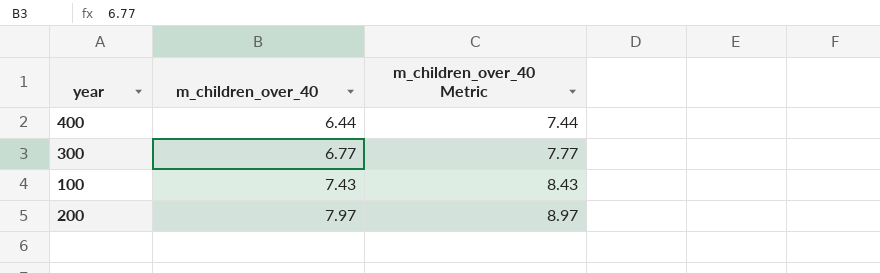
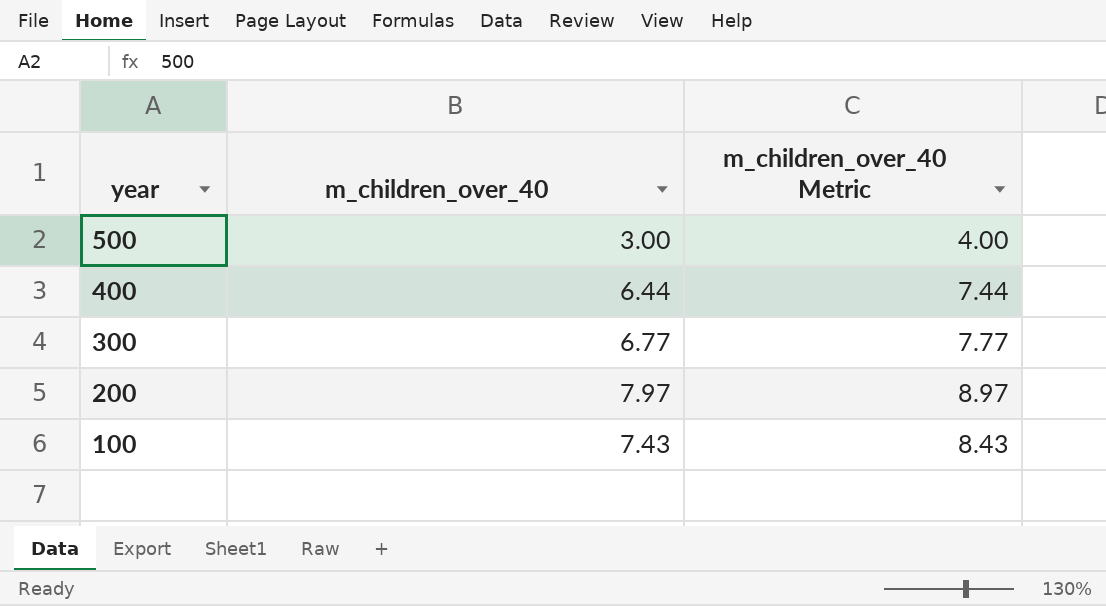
row order: m_children_over_40 ascending -> year descending
row 500: none -> 3.00 | 4.00

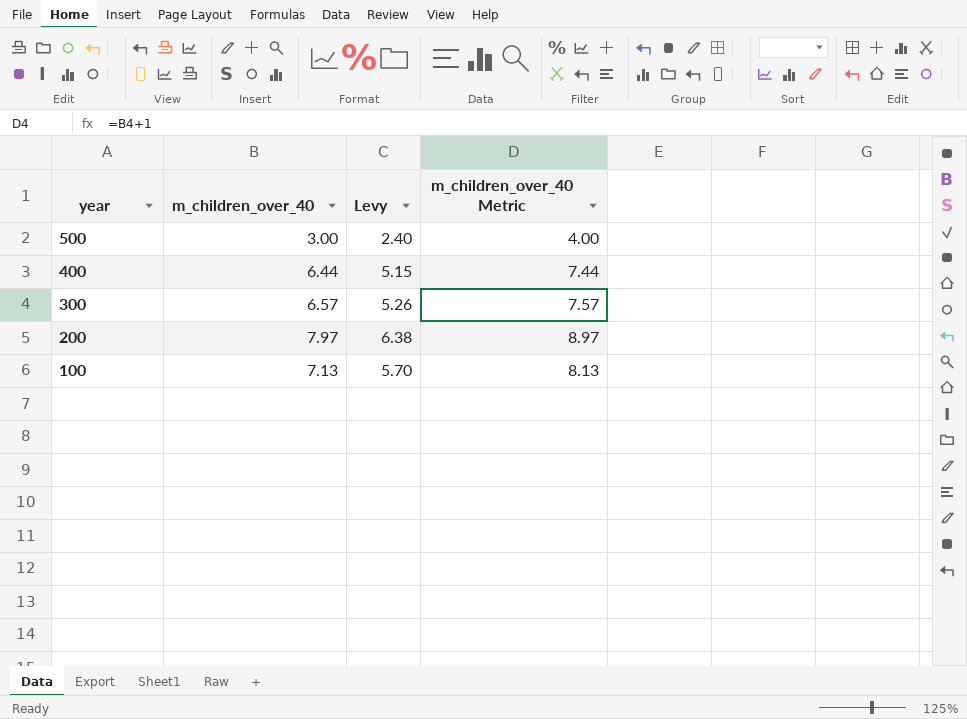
column Levy | formula: none -> [m_children_over_40] * 0.8
300 | m_children_over_40: 6.77 -> 6.57
300 | m_children_over_40 Metric: 7.77 -> 7.57
100 | m_children_over_40: 7.43 -> 7.13
100 | m_children_over_40 Metric: 8.43 -> 8.13

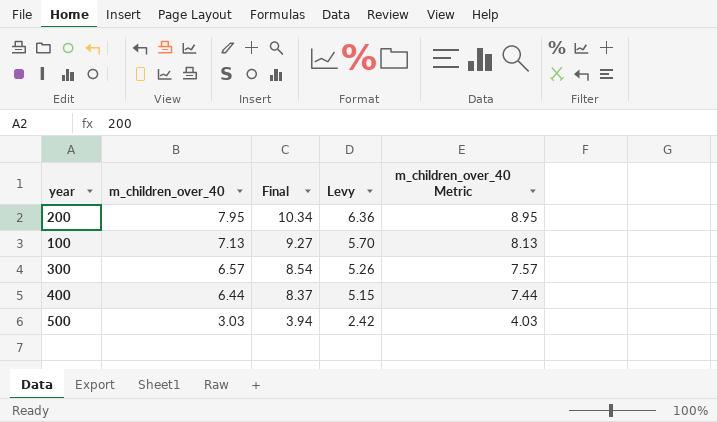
row order: year descending -> m_children_over_40 descending
column Final | formula: none -> [m_children_over_40] * 1.3
200 | m_children_over_40: 7.97 -> 7.95
200 | Levy: 6.38 -> 6.36
200 | m_children_over_40 Metric: 8.97 -> 8.95
500 | m_children_over_40: 3.00 -> 3.03
500 | Levy: 2.40 -> 2.42
500 | m_children_over_40 Metric: 4.00 -> 4.03

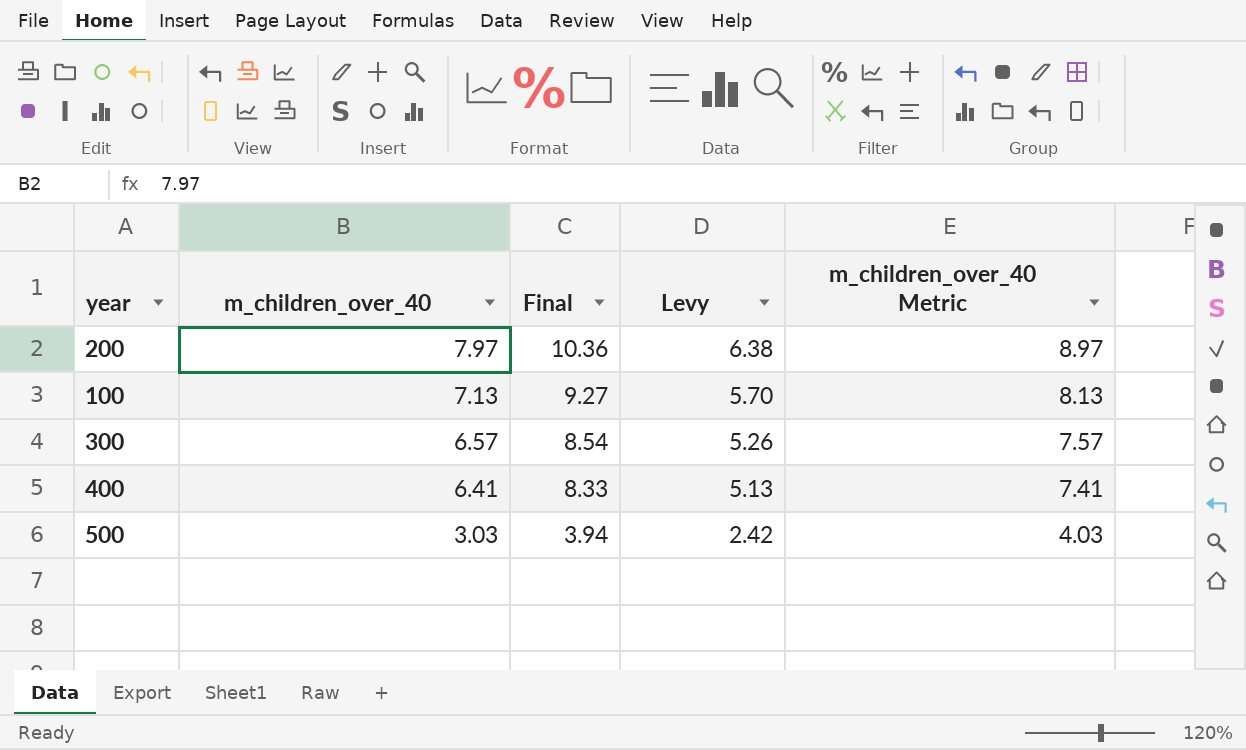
200 | m_children_over_40: 7.95 -> 7.97
200 | Final: 10.34 -> 10.36
200 | Levy: 6.36 -> 6.38
200 | m_children_over_40 Metric: 8.95 -> 8.97
400 | m_children_over_40: 6.44 -> 6.41
400 | Final: 8.37 -> 8.33
400 | Levy: 5.15 -> 5.13
400 | m_children_over_40 Metric: 7.44 -> 7.41

